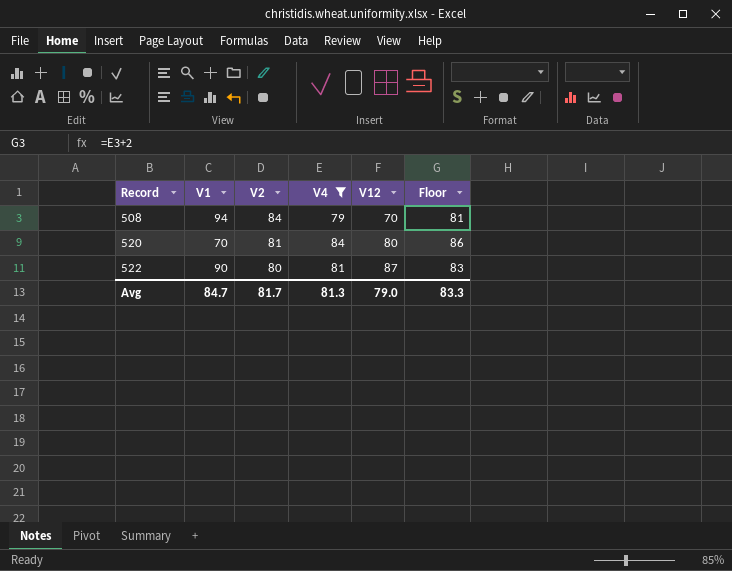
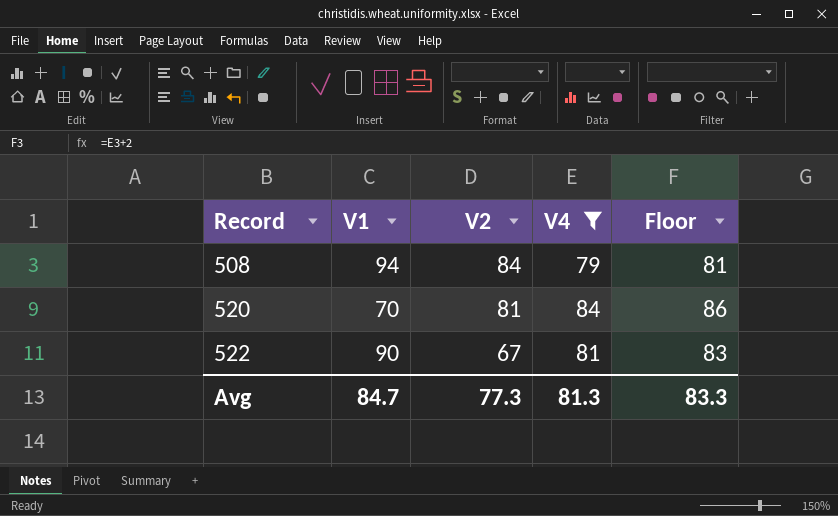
column V12 | position: 5 -> none
522 | V2: 80 -> 67
Avg | V2: 81.7 -> 77.3

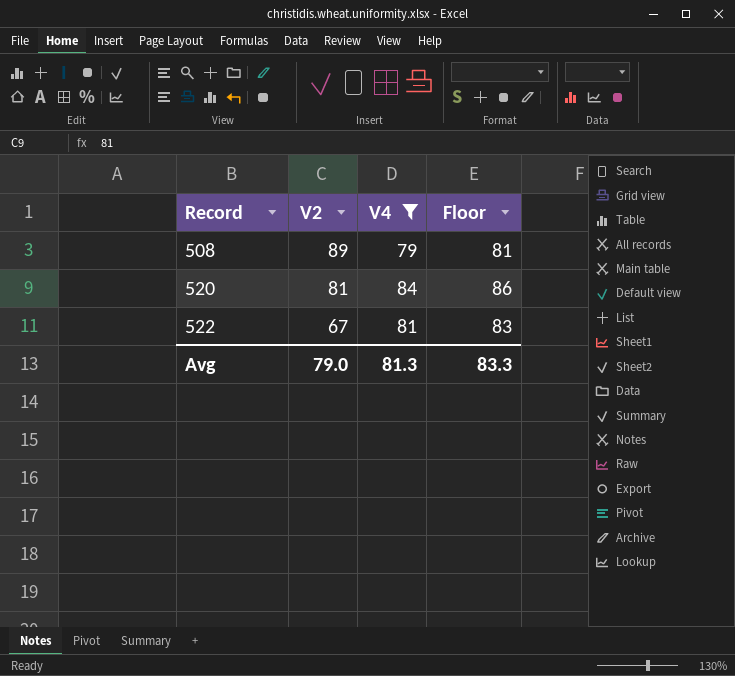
column V1 | position: 2 -> none
508 | V2: 84 -> 89
Avg | V2: 77.3 -> 79.0

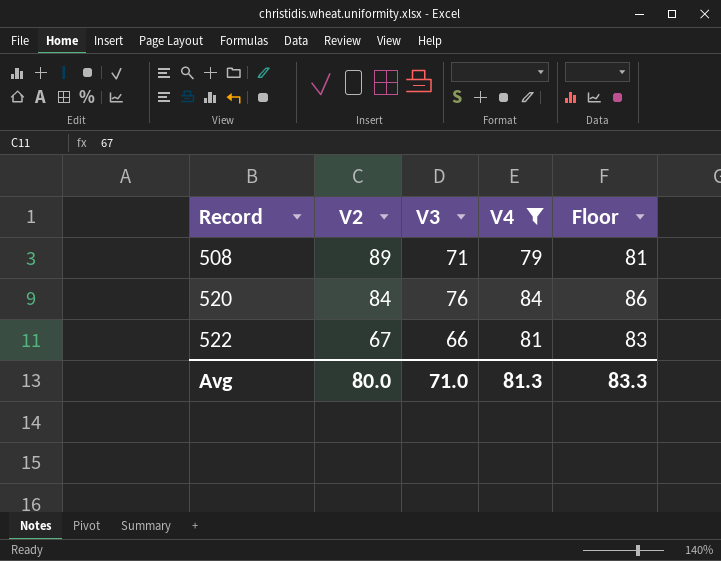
column V3 | position: none -> 3
520 | V2: 81 -> 84
Avg | V2: 79.0 -> 80.0

